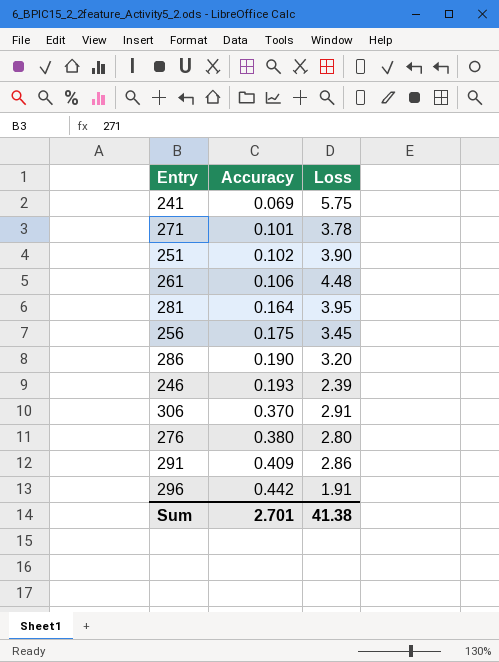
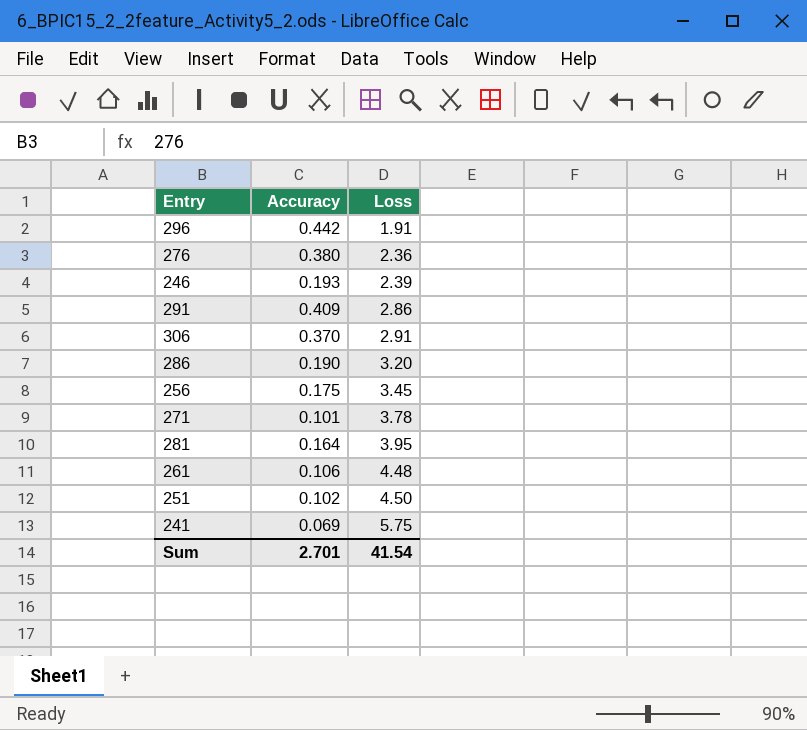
row order: Accuracy ascending -> Loss ascending
276 | Loss: 2.80 -> 2.36
251 | Loss: 3.90 -> 4.50
Sum | Loss: 41.38 -> 41.54

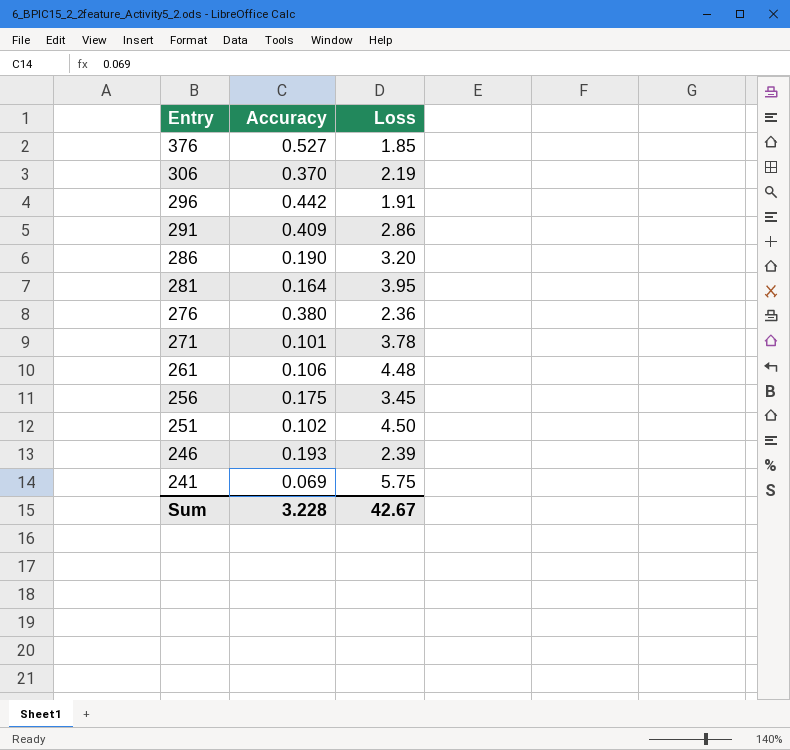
row order: Loss ascending -> Entry descending
row 376: none -> 0.527 | 1.85
306 | Loss: 2.91 -> 2.19
Sum | Accuracy: 2.701 -> 3.228
Sum | Loss: 41.54 -> 42.67

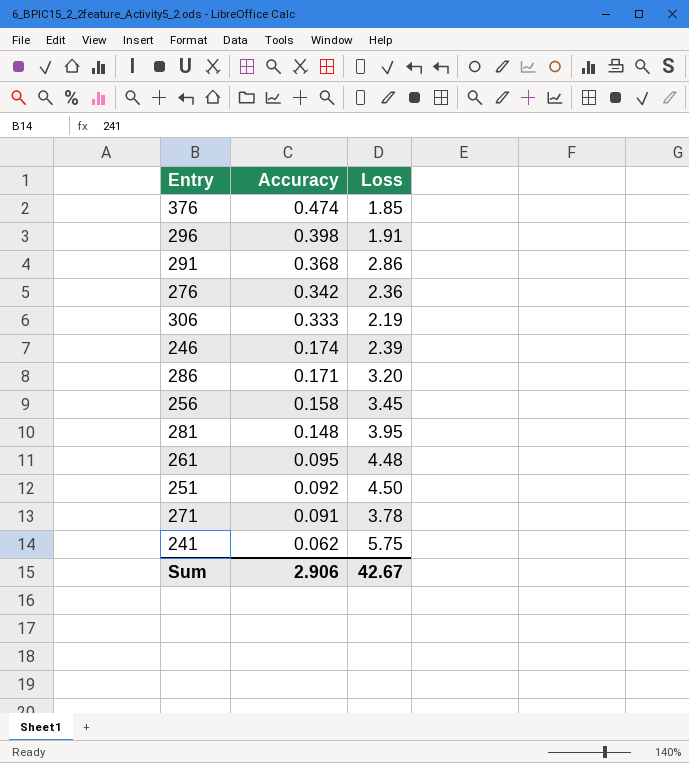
row order: Entry descending -> Accuracy descending
376 | Accuracy: 0.527 -> 0.474
296 | Accuracy: 0.442 -> 0.398
291 | Accuracy: 0.409 -> 0.368
276 | Accuracy: 0.380 -> 0.342
306 | Accuracy: 0.370 -> 0.333
246 | Accuracy: 0.193 -> 0.174
286 | Accuracy: 0.190 -> 0.171
256 | Accuracy: 0.175 -> 0.158
281 | Accuracy: 0.164 -> 0.148
261 | Accuracy: 0.106 -> 0.095
251 | Accuracy: 0.102 -> 0.092
271 | Accuracy: 0.101 -> 0.091
241 | Accuracy: 0.069 -> 0.062
Sum | Accuracy: 3.228 -> 2.906

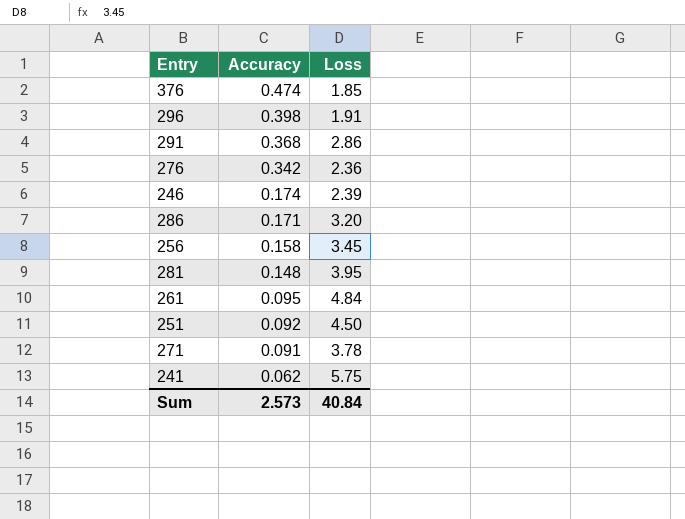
row 306: 0.333 | 2.19 -> none
261 | Loss: 4.48 -> 4.84
Sum | Accuracy: 2.906 -> 2.573
Sum | Loss: 42.67 -> 40.84

